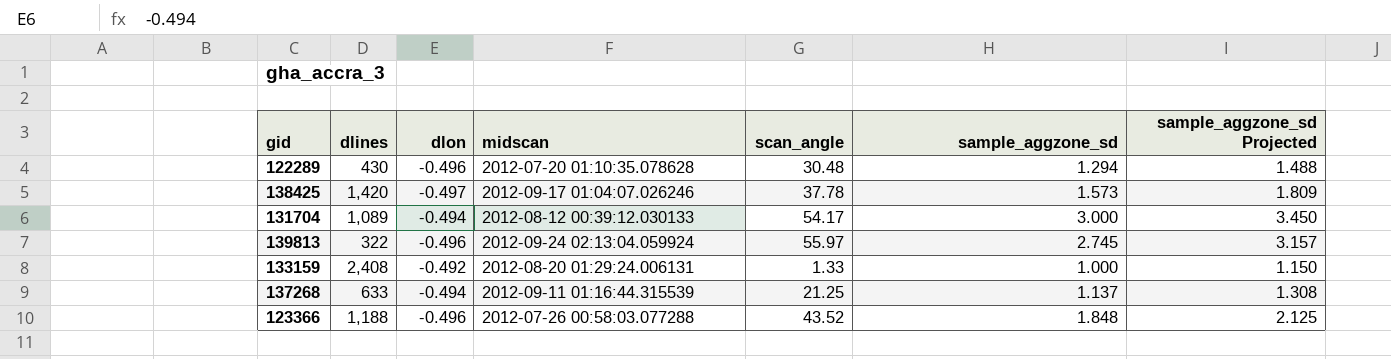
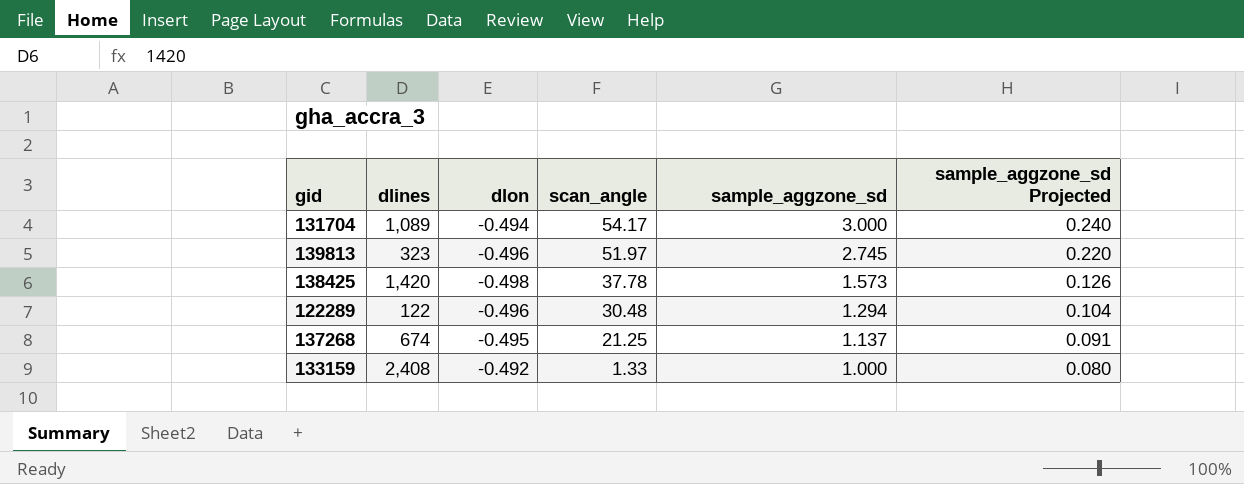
row order: none -> scan_angle descending
column midscan | position: 4 -> none
column sample_aggzone_sd Projected | formula: [sample_aggzone_sd] * 1.15 -> [sample_aggzone_sd] * 0.08
row 123366: 1,188 | -0.496 | 2012-07-26 00:58:03.077288 | 43.52 | 1.848 | 2.125 -> none
139813 | dlines: 322 -> 323
139813 | scan_angle: 55.97 -> 51.97
138425 | dlon: -0.497 -> -0.498
122289 | dlines: 430 -> 122
137268 | dlines: 633 -> 674
137268 | dlon: -0.494 -> -0.495

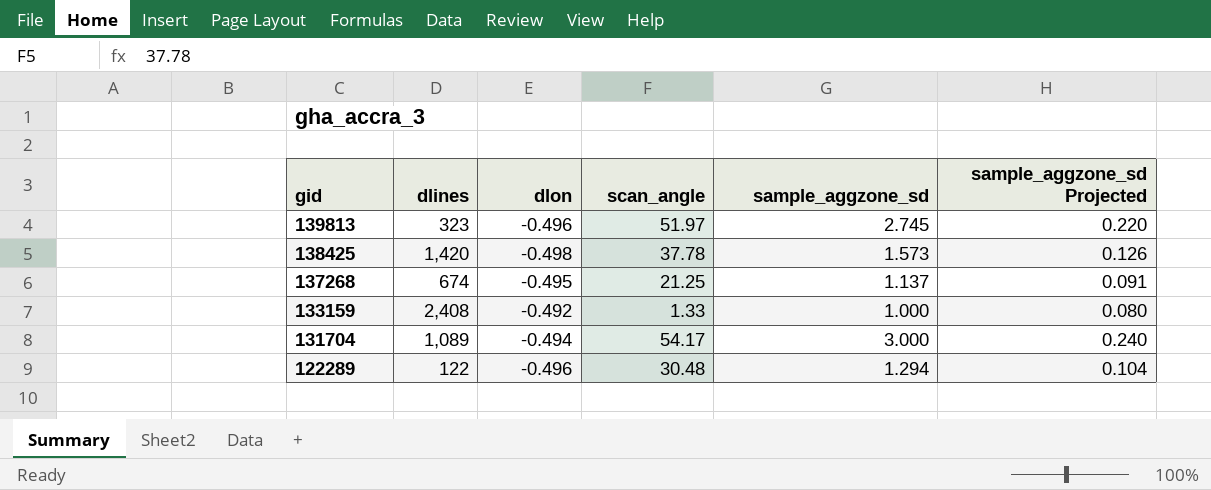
row order: scan_angle descending -> gid descending

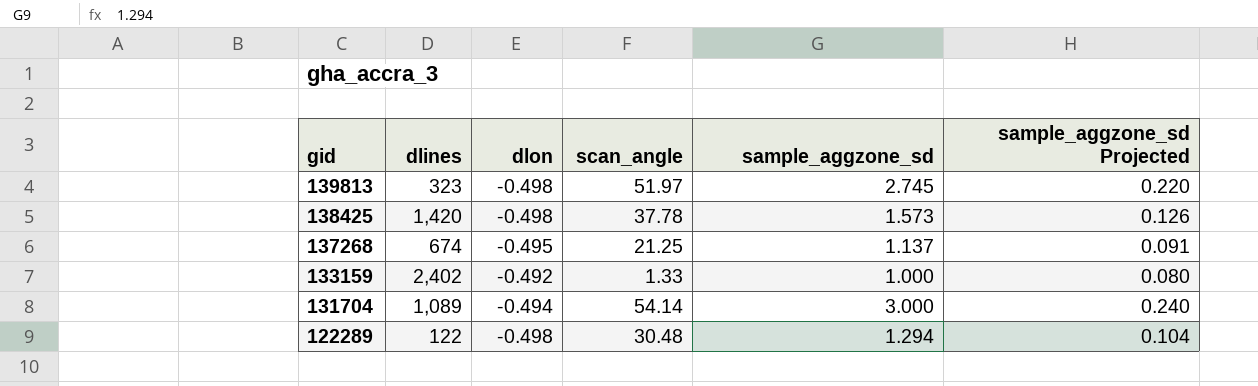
139813 | dlon: -0.496 -> -0.498
133159 | dlines: 2,408 -> 2,402
131704 | scan_angle: 54.17 -> 54.14
122289 | dlon: -0.496 -> -0.498

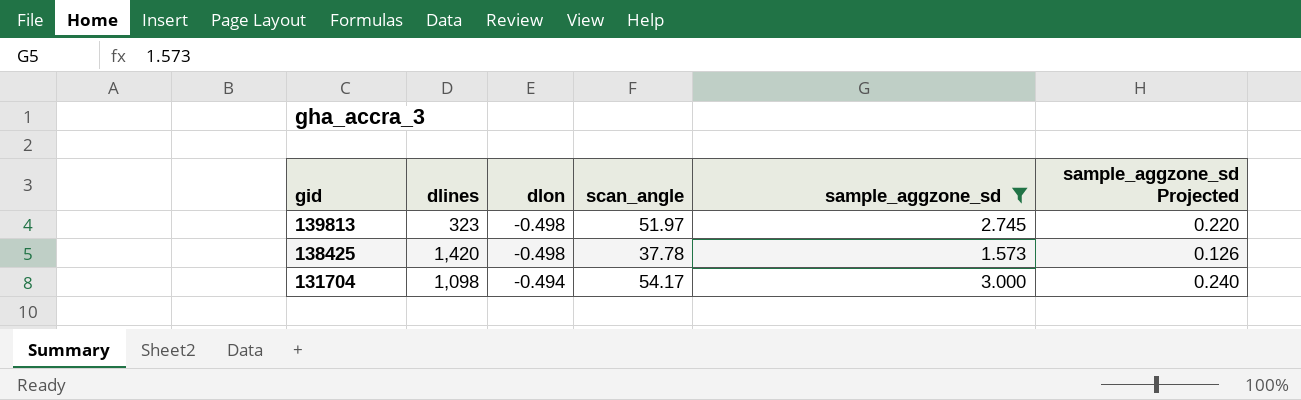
filter: none -> sample_aggzone_sd >= 1.573
131704 | dlines: 1,089 -> 1,098
131704 | scan_angle: 54.14 -> 54.17

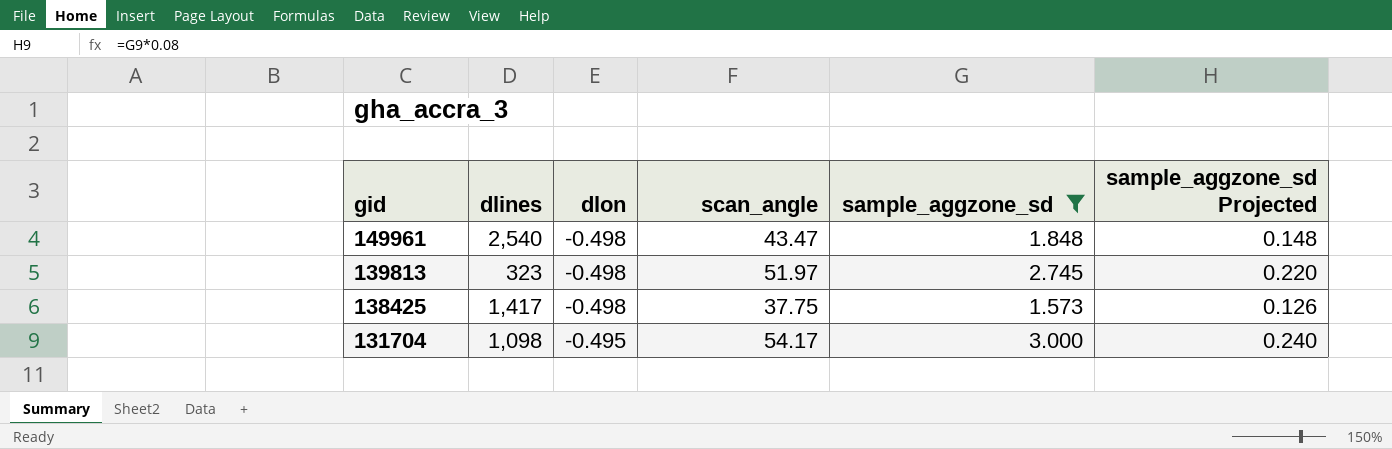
row 149961: none -> 2,540 | -0.498 | 43.47 | 1.848 | 0.148
138425 | dlines: 1,420 -> 1,417
138425 | scan_angle: 37.78 -> 37.75
131704 | dlon: -0.494 -> -0.495

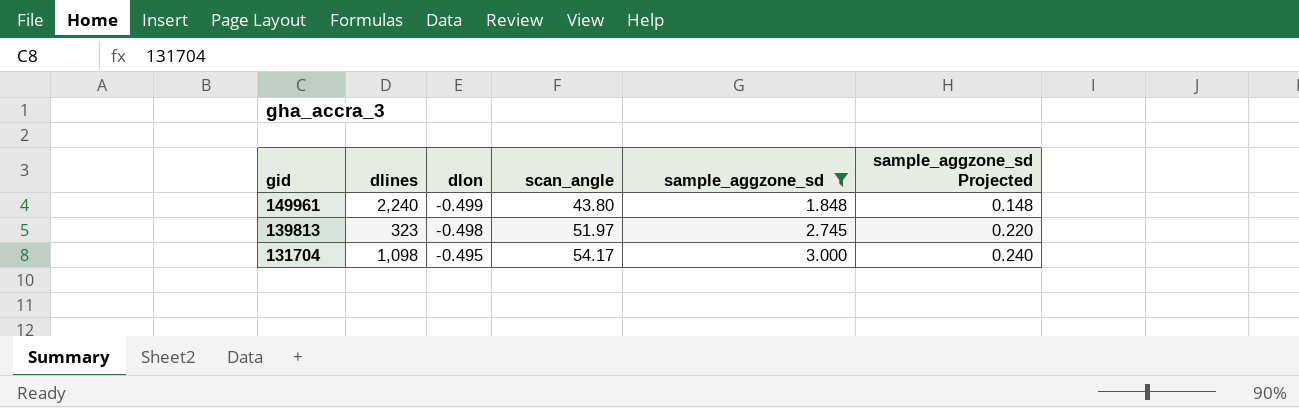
row 138425: 1,417 | -0.498 | 37.75 | 1.573 | 0.126 -> none
149961 | dlines: 2,540 -> 2,240
149961 | dlon: -0.498 -> -0.499
149961 | scan_angle: 43.47 -> 43.80

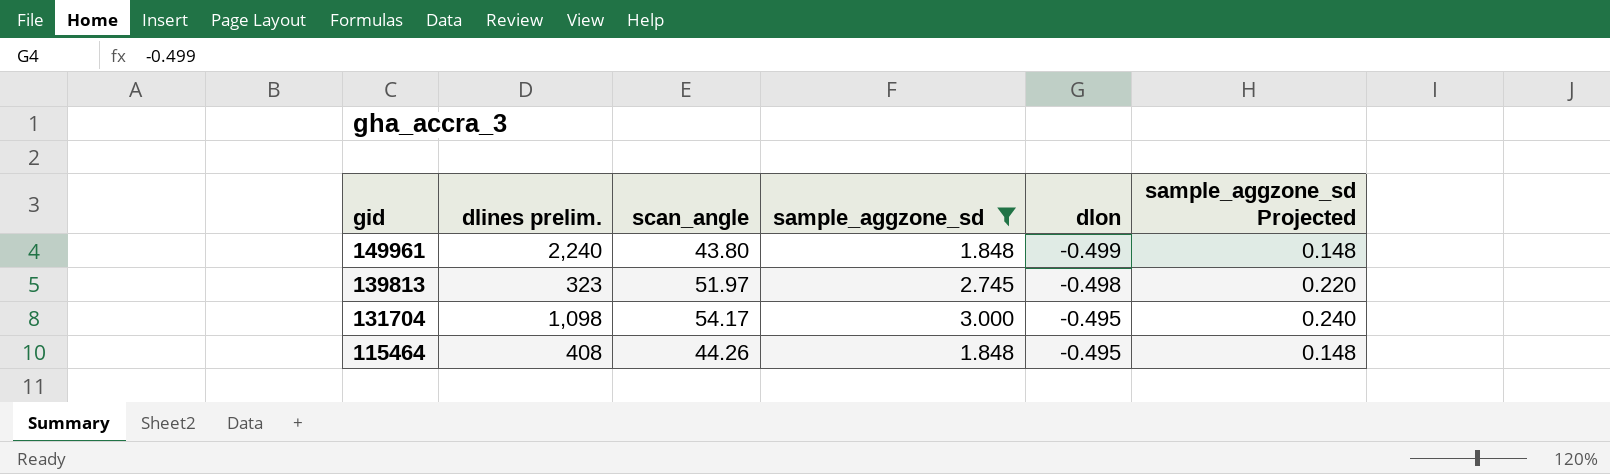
column name: dlines -> dlines prelim.
column dlon | position: 3 -> 5
row 115464: none -> 408 | 44.26 | 1.848 | -0.495 | 0.148

